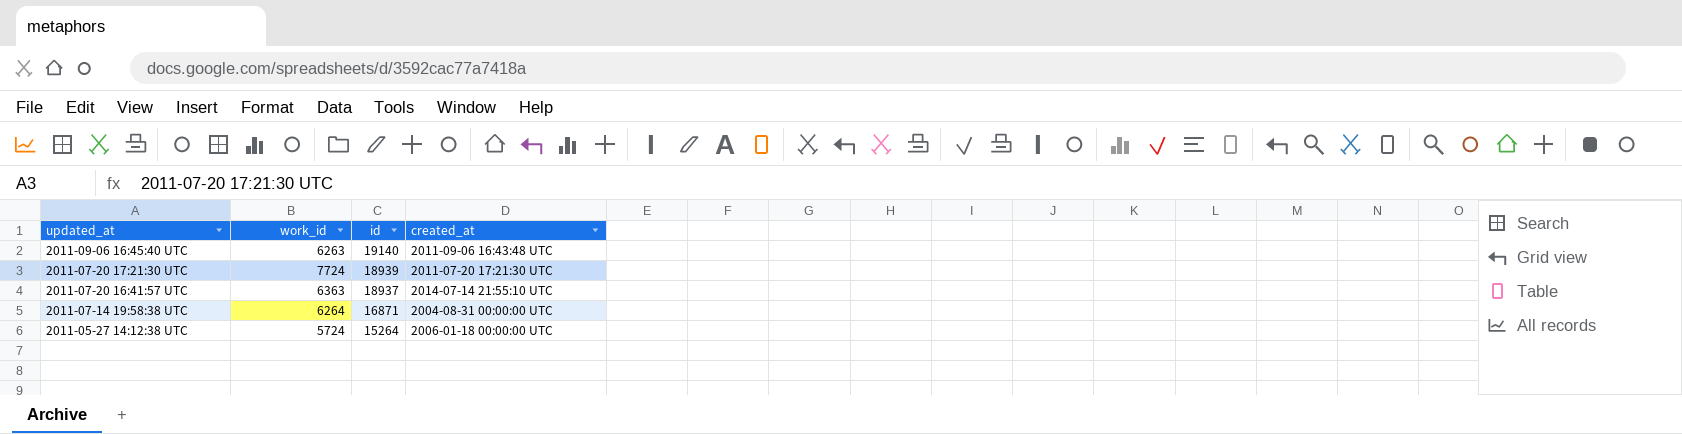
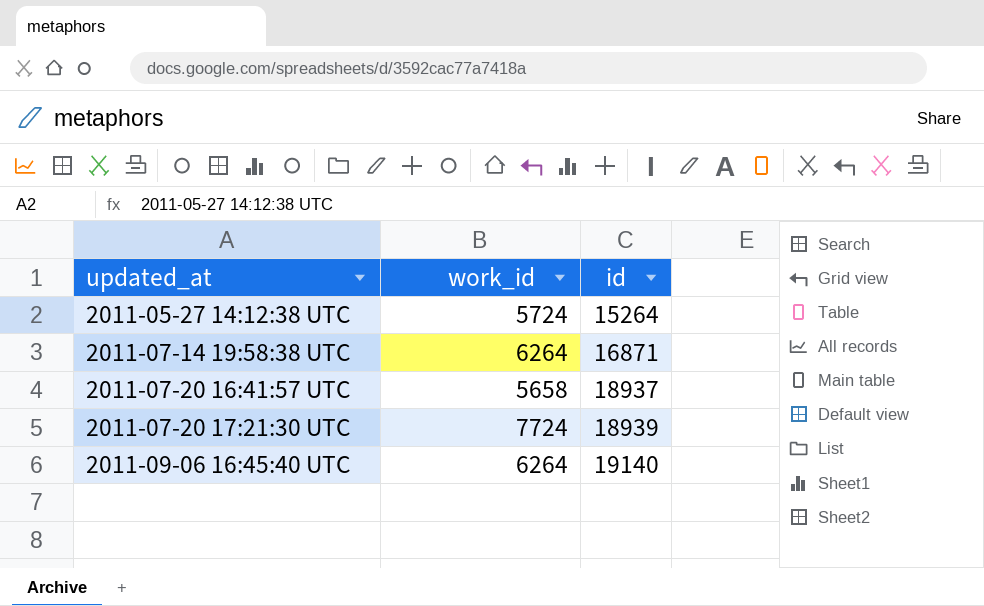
row order: updated_at descending -> updated_at ascending
column created_at | position: 4 -> none
2011-07-20 16:41:57 UTC | work_id: 6363 -> 5658
2011-09-06 16:45:40 UTC | work_id: 6263 -> 6264

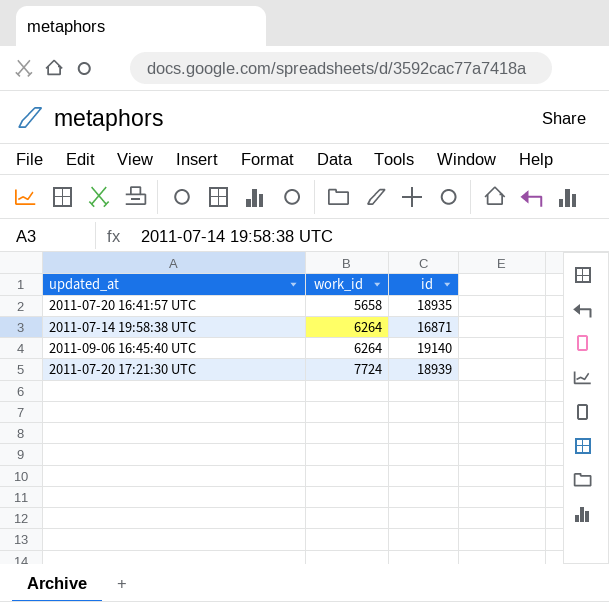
row order: updated_at ascending -> work_id ascending
row 2011-05-27 14:12:38 UTC: 5724 | 15264 -> none
2011-07-20 16:41:57 UTC | id: 18937 -> 18935

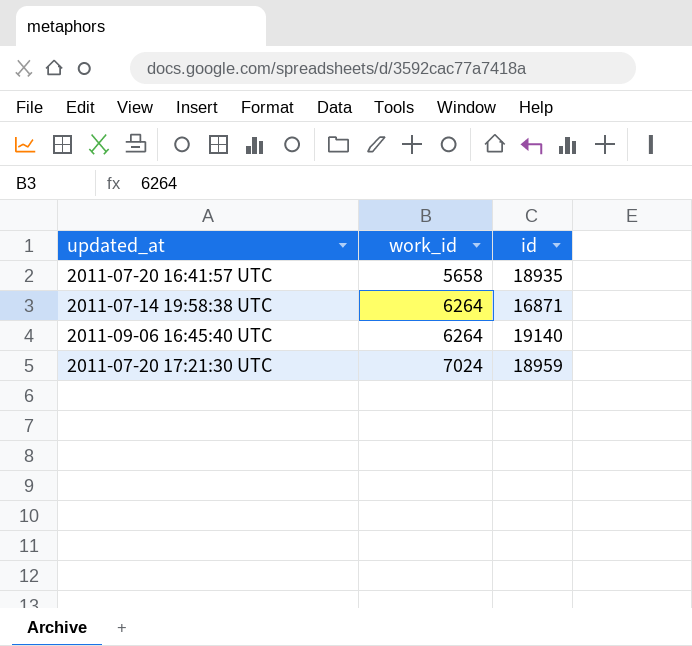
2011-07-20 17:21:30 UTC | work_id: 7724 -> 7024
2011-07-20 17:21:30 UTC | id: 18939 -> 18959

